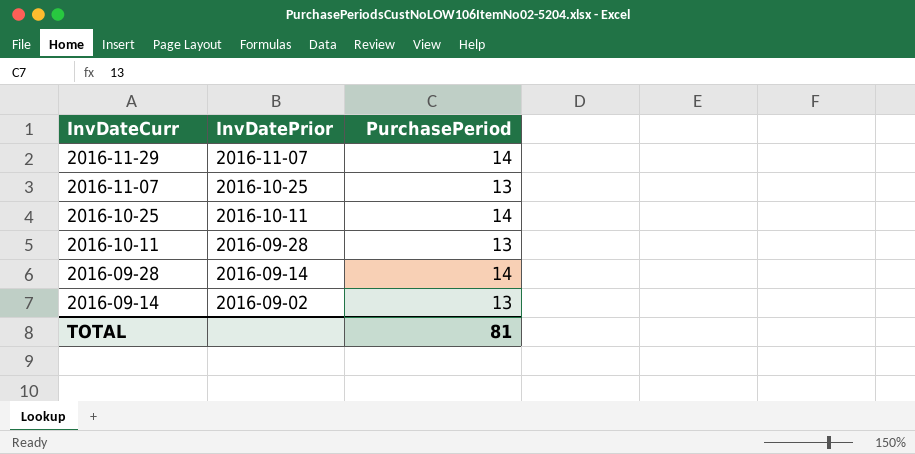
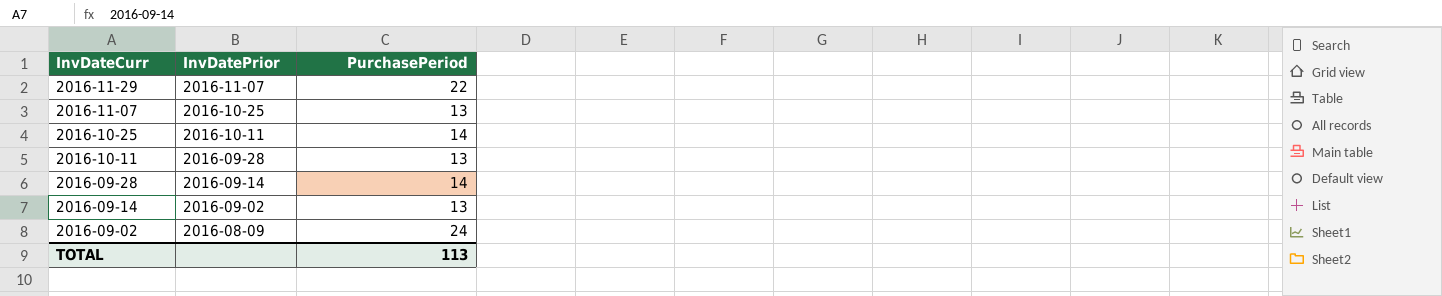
2016-11-29 | PurchasePeriod: 14 -> 22
row 2016-09-02: none -> 2016-08-09 | 24
TOTAL | PurchasePeriod: 81 -> 113

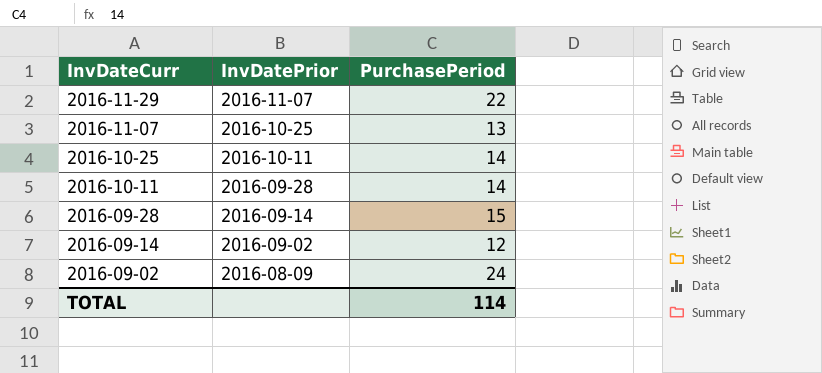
2016-10-11 | PurchasePeriod: 13 -> 14
2016-09-28 | PurchasePeriod: 14 -> 15
2016-09-14 | PurchasePeriod: 13 -> 12
TOTAL | PurchasePeriod: 113 -> 114

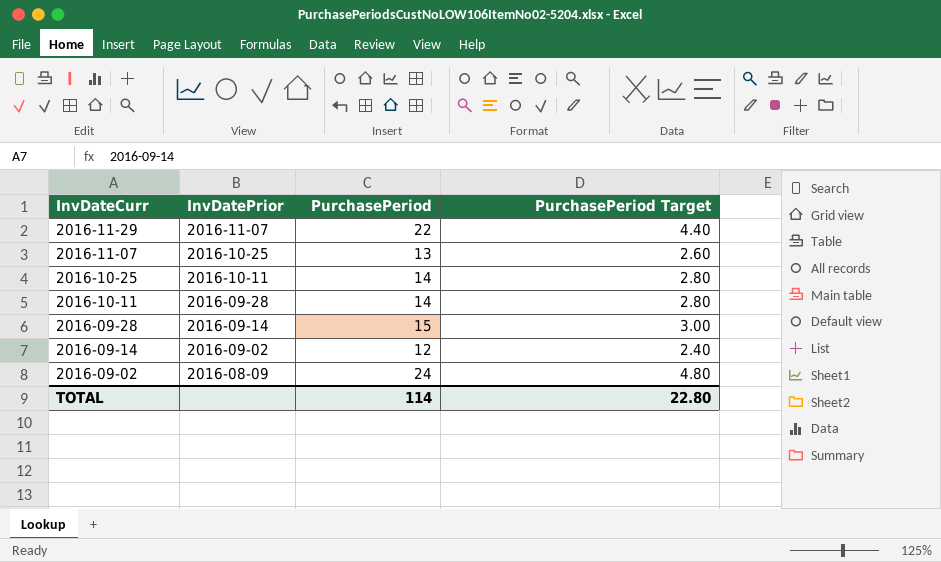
column PurchasePeriod Target | formula: none -> [PurchasePeriod] * 0.2

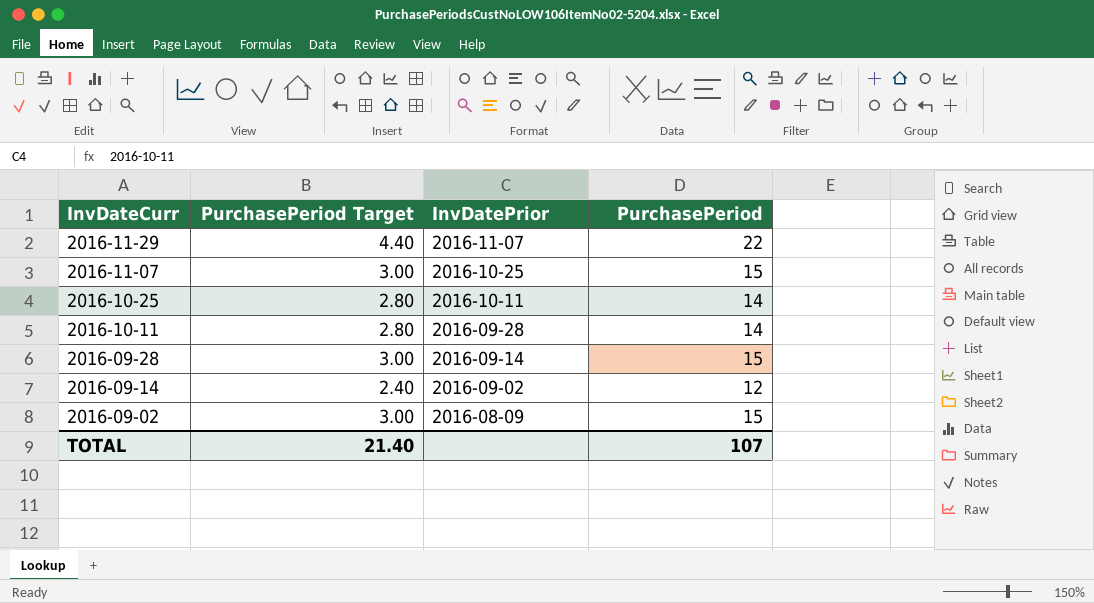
column PurchasePeriod Target | position: 4 -> 2
2016-11-07 | PurchasePeriod Target: 2.60 -> 3.00
2016-11-07 | PurchasePeriod: 13 -> 15
2016-09-02 | PurchasePeriod Target: 4.80 -> 3.00
2016-09-02 | PurchasePeriod: 24 -> 15
TOTAL | PurchasePeriod Target: 22.80 -> 21.40
TOTAL | PurchasePeriod: 114 -> 107

